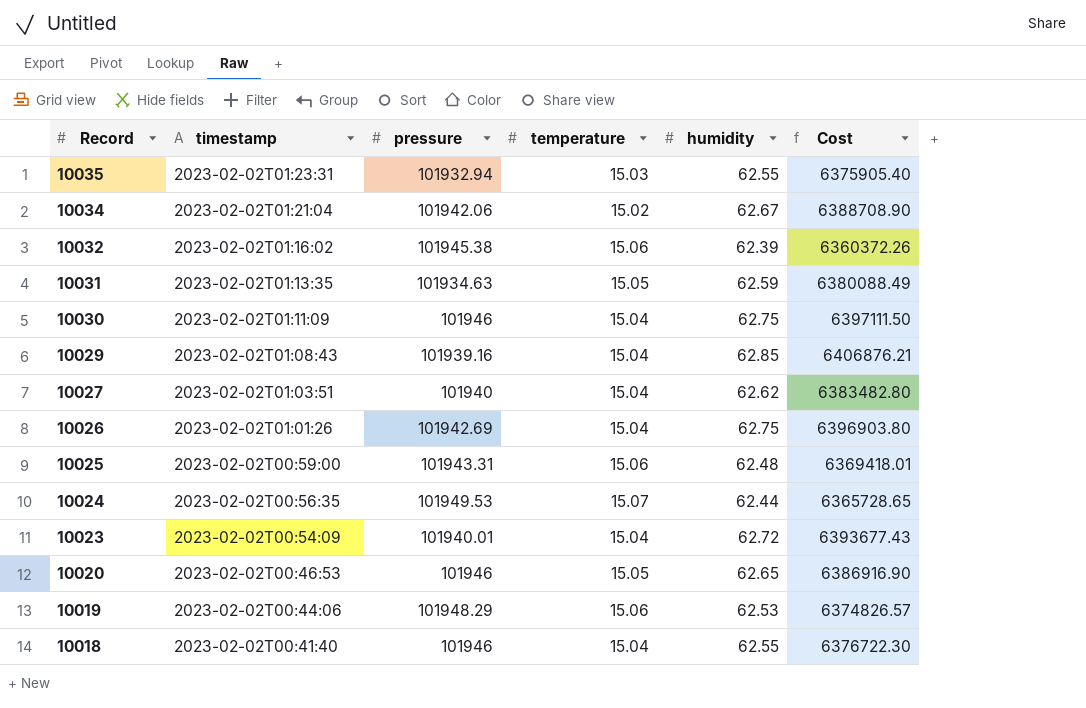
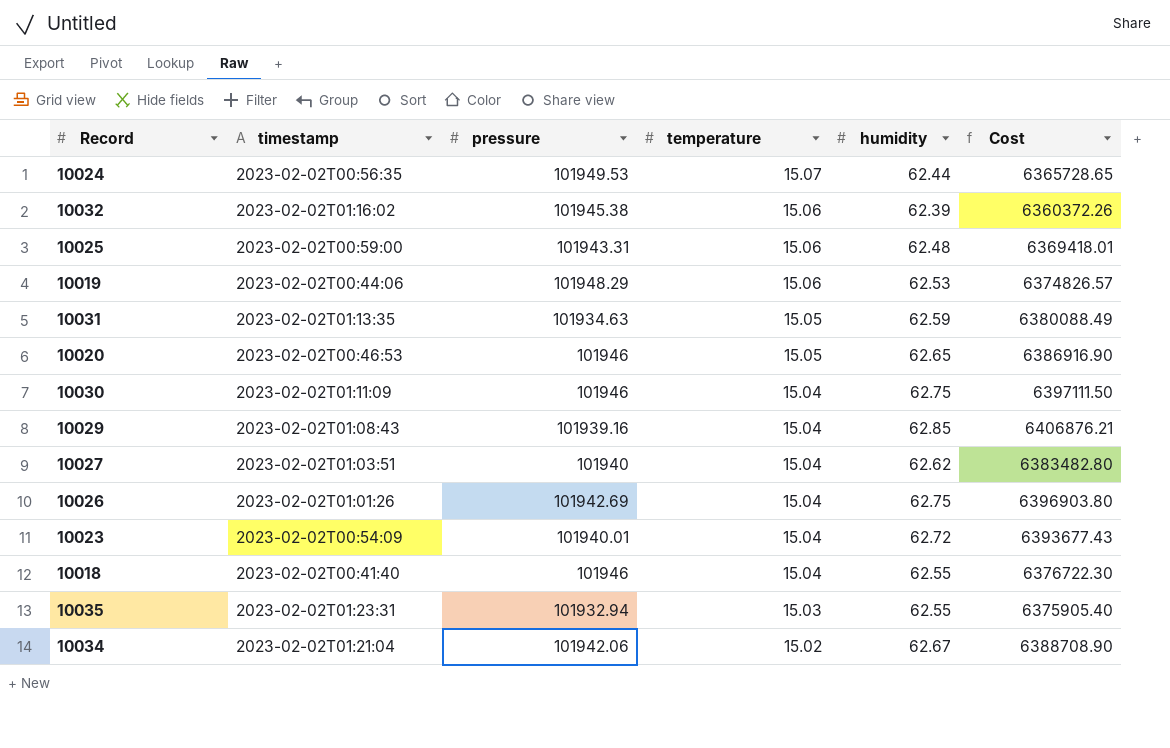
row order: Record descending -> temperature descending

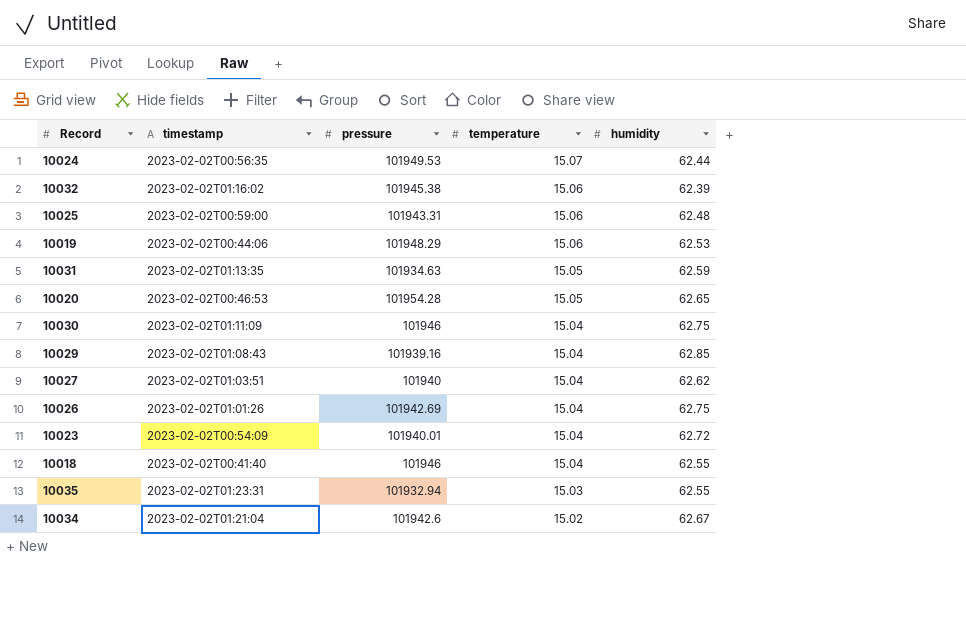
column Cost | formula: [pressure] * [humidity] -> none
10020 | pressure: 101946 -> 101954.28
10034 | pressure: 101942.06 -> 101942.6

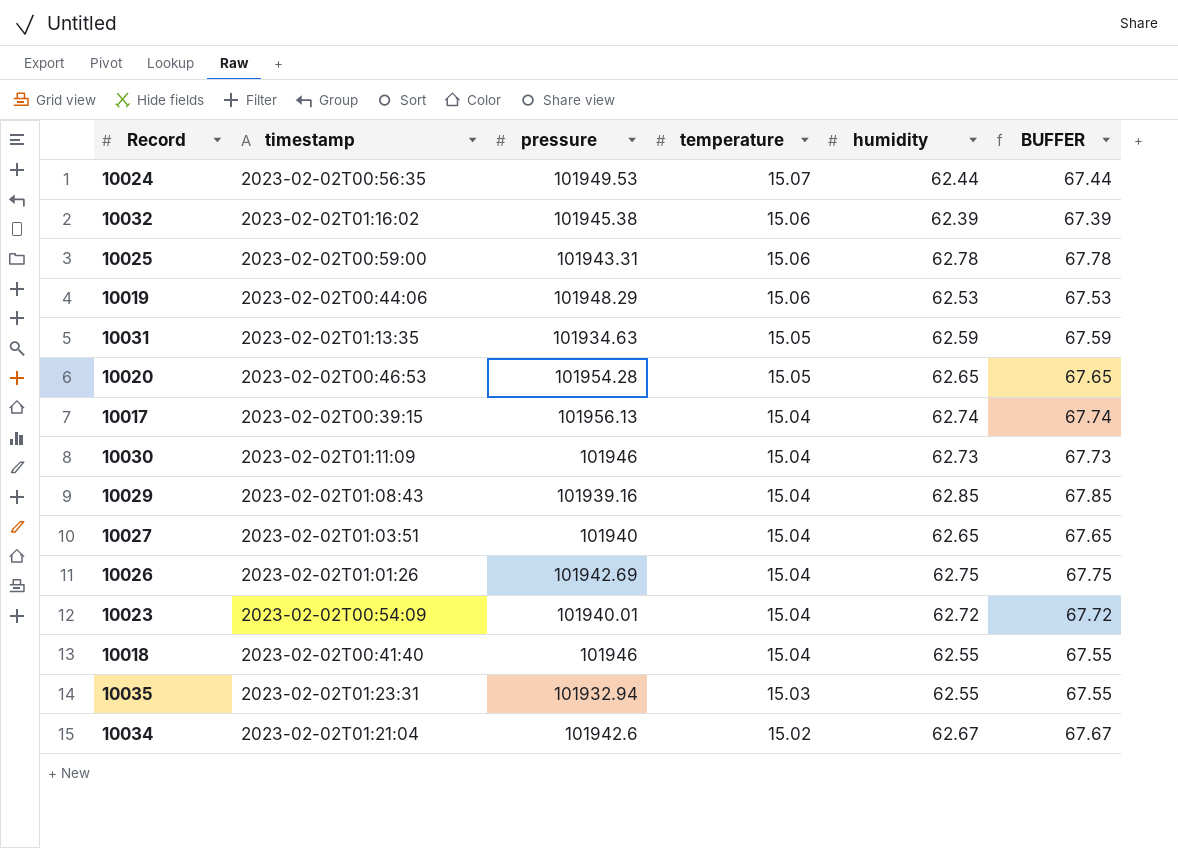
column BUFFER | formula: none -> [humidity] + 5
10025 | humidity: 62.48 -> 62.78
row 10017: none -> 2023-02-02T00:39:15 | 101956.13 | 15.04 | 62.74 | 67.74
10030 | humidity: 62.75 -> 62.73
10027 | humidity: 62.62 -> 62.65

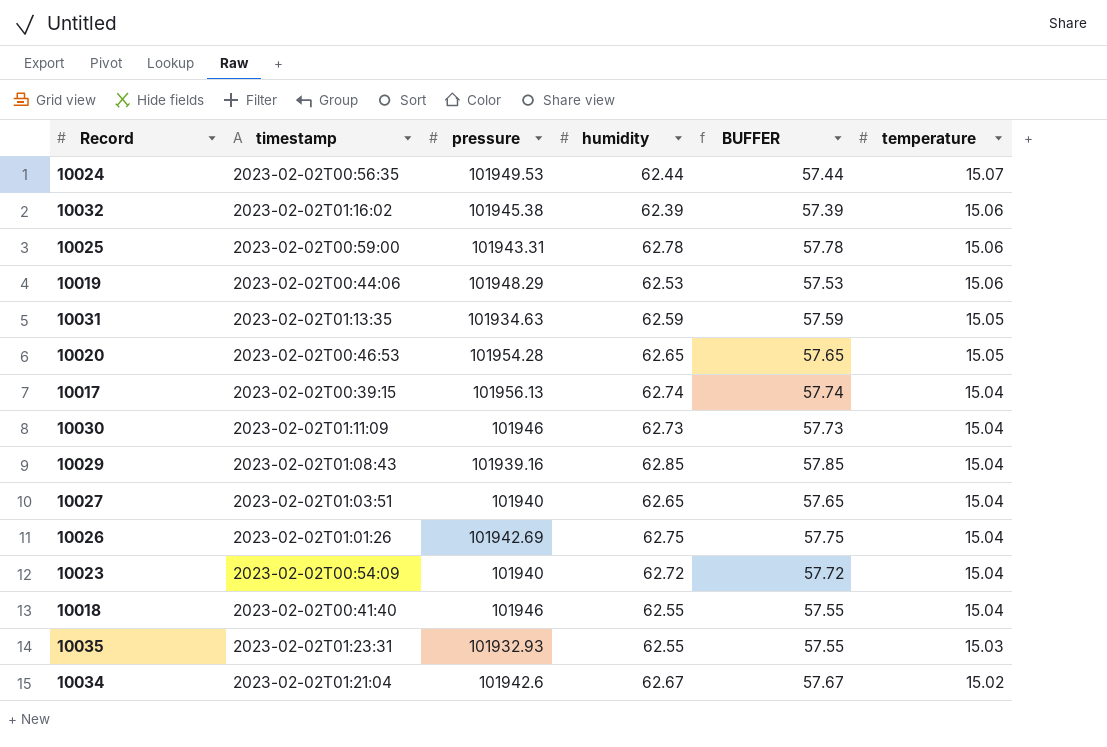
column BUFFER | formula: [humidity] + 5 -> [humidity] - 5
column temperature | position: 4 -> 6
10023 | pressure: 101940.01 -> 101940
10035 | pressure: 101932.94 -> 101932.93

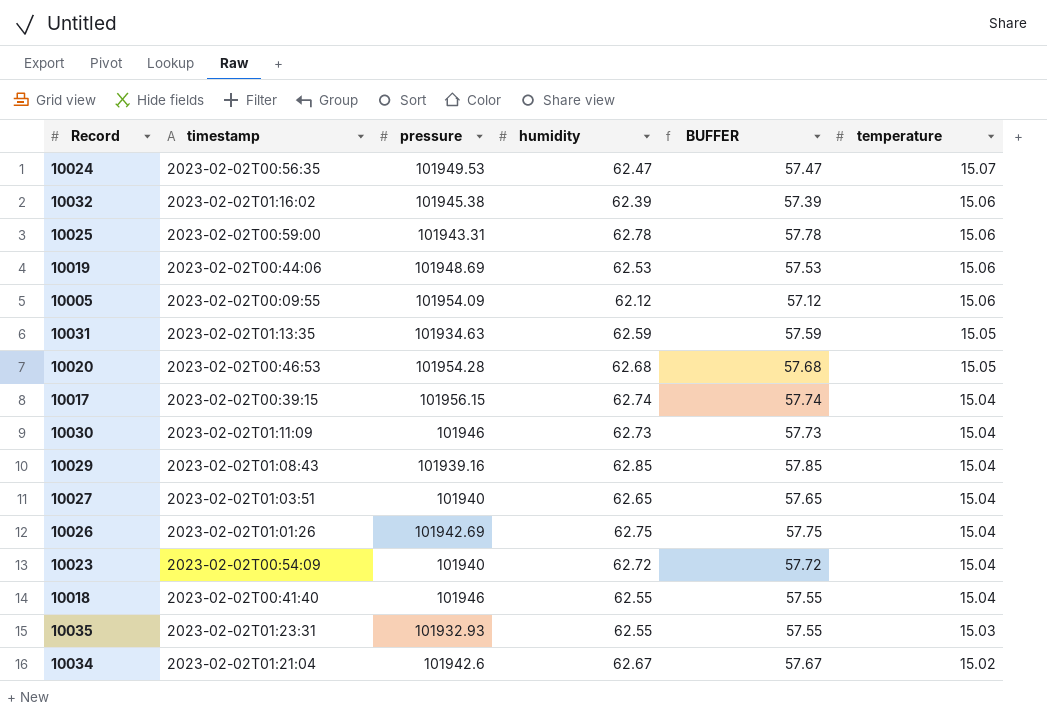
10024 | humidity: 62.44 -> 62.47
10024 | BUFFER: 57.44 -> 57.47
10019 | pressure: 101948.29 -> 101948.69
row 10005: none -> 2023-02-02T00:09:55 | 101954.09 | 62.12 | 57.12 | 15.06
10020 | humidity: 62.65 -> 62.68
10020 | BUFFER: 57.65 -> 57.68
10017 | pressure: 101956.13 -> 101956.15

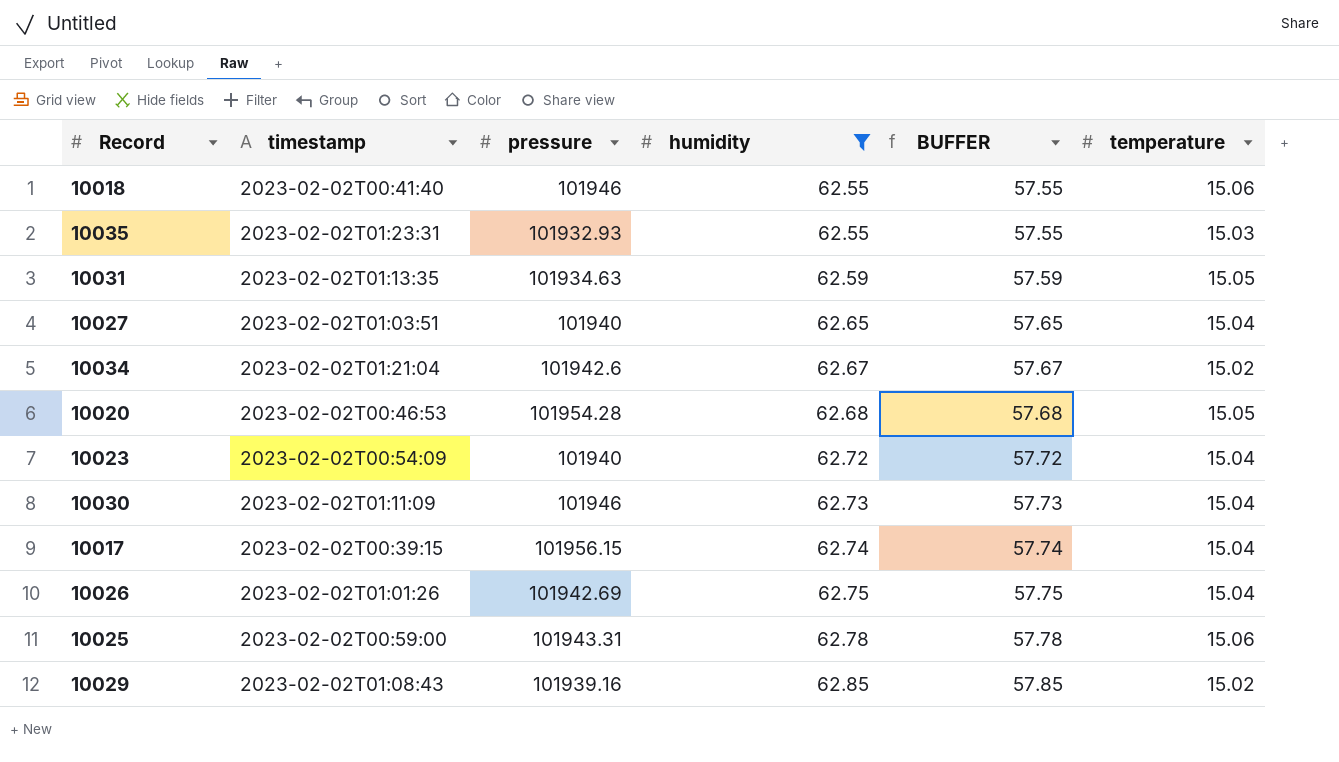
filter: none -> humidity >= 62.55
row order: temperature descending -> humidity ascending
10018 | temperature: 15.04 -> 15.06
10029 | temperature: 15.04 -> 15.02

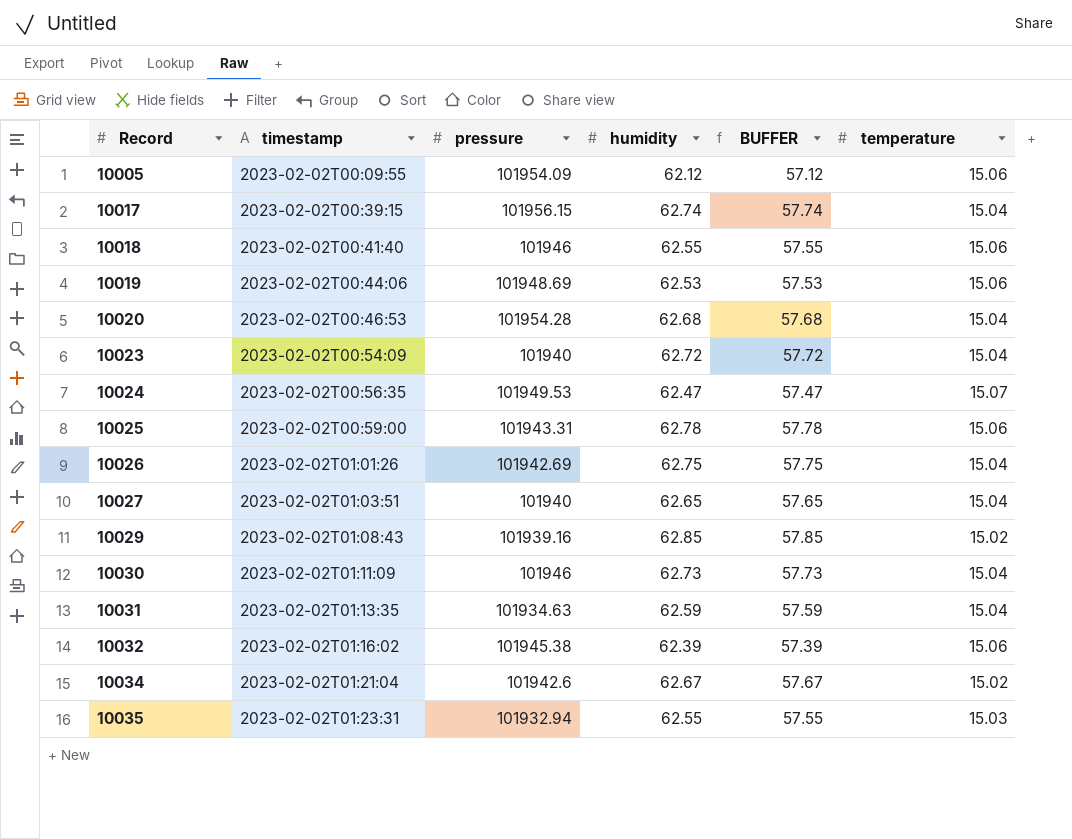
filter: humidity >= 62.55 -> none
row order: humidity ascending -> Record ascending
10020 | temperature: 15.05 -> 15.04
10031 | temperature: 15.05 -> 15.04
10035 | pressure: 101932.93 -> 101932.94

